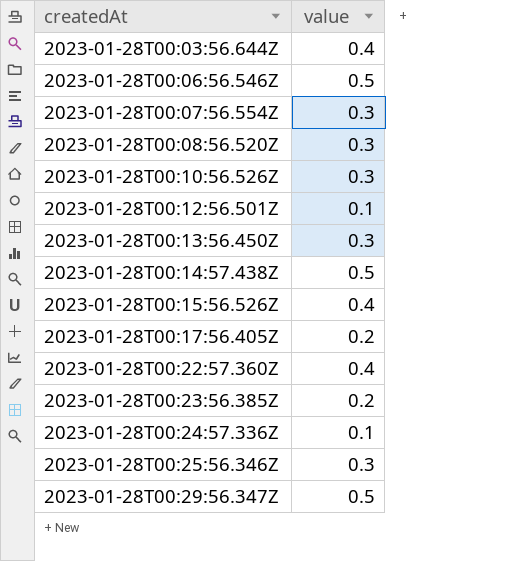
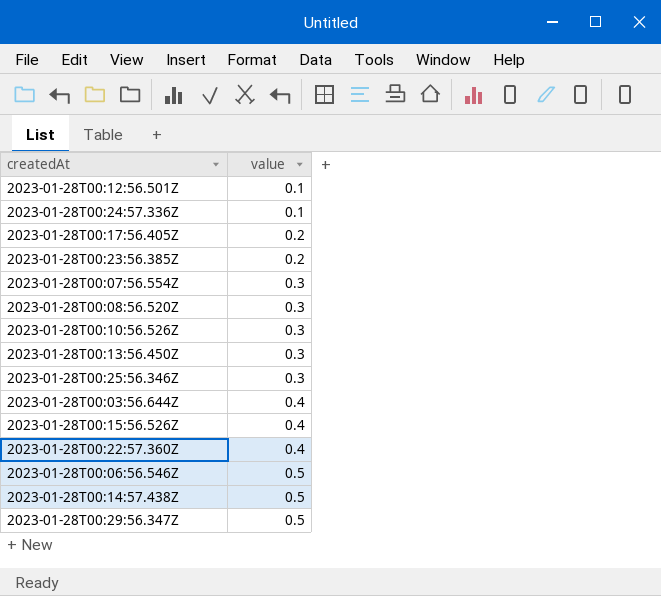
row order: createdAt ascending -> value ascending

